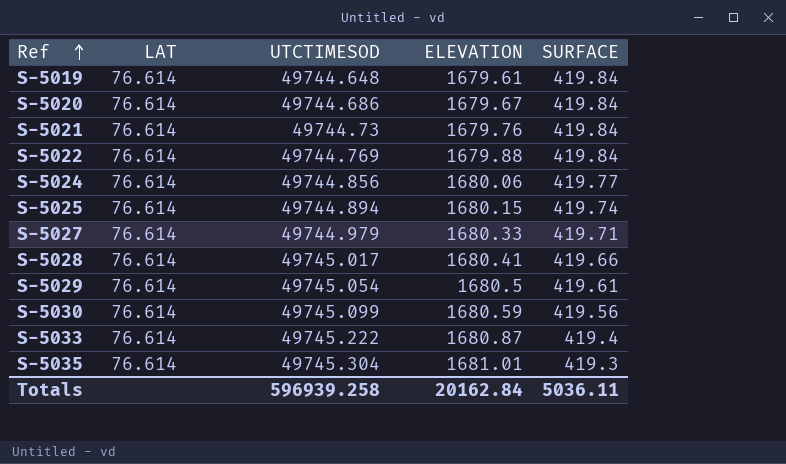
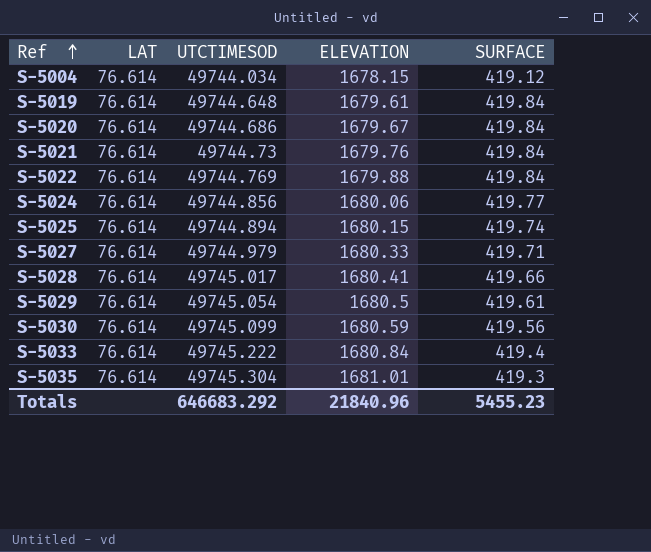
row S-5004: none -> 76.614 | 49744.034 | 1678.15 | 419.12
S-5033 | ELEVATION: 1680.87 -> 1680.84
Totals | UTCTIMESOD: 596939.258 -> 646683.292
Totals | ELEVATION: 20162.84 -> 21840.96
Totals | SURFACE: 5036.11 -> 5455.23

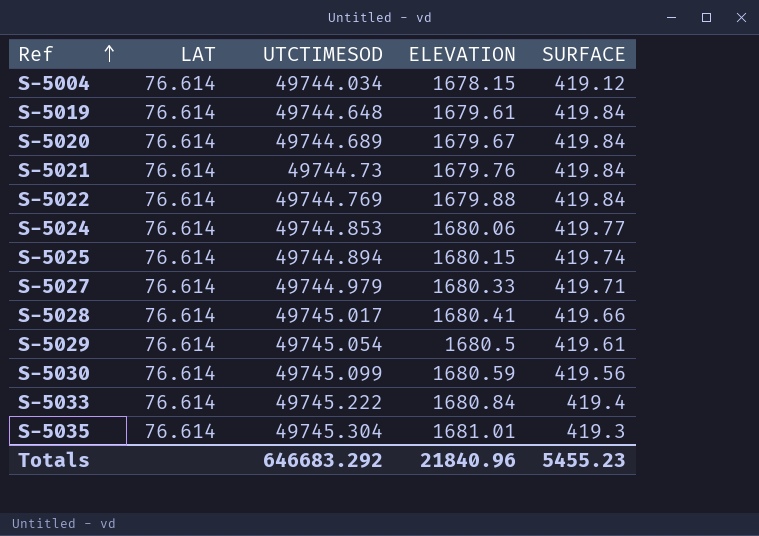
S-5020 | UTCTIMESOD: 49744.686 -> 49744.689
S-5024 | UTCTIMESOD: 49744.856 -> 49744.853

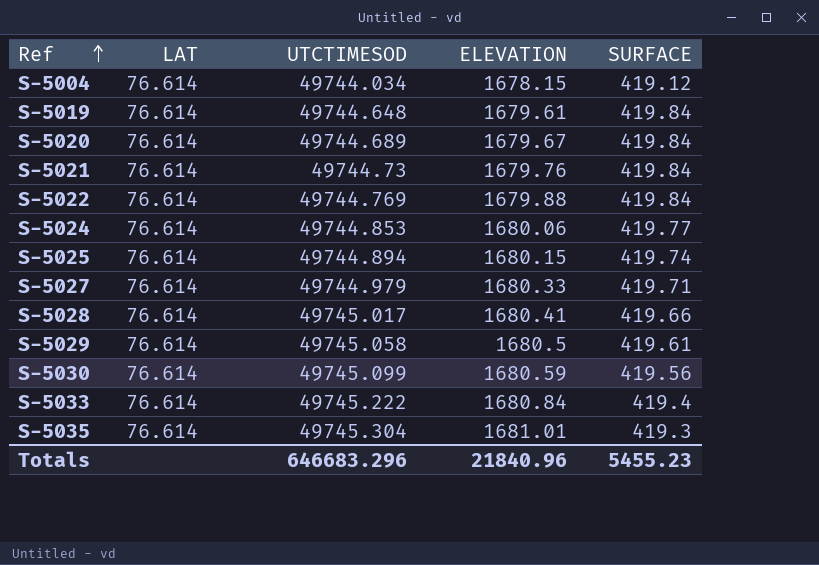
S-5029 | UTCTIMESOD: 49745.054 -> 49745.058
Totals | UTCTIMESOD: 646683.292 -> 646683.296

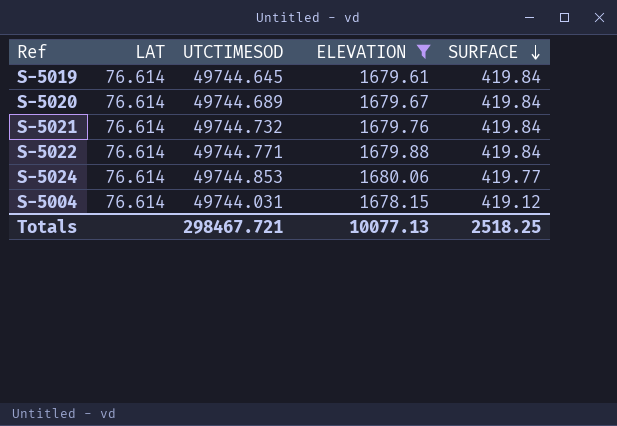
filter: none -> ELEVATION <= 1680.06
row order: Ref ascending -> SURFACE descending
S-5019 | UTCTIMESOD: 49744.648 -> 49744.645
S-5021 | UTCTIMESOD: 49744.73 -> 49744.732
S-5022 | UTCTIMESOD: 49744.769 -> 49744.771
S-5004 | UTCTIMESOD: 49744.034 -> 49744.031
Totals | UTCTIMESOD: 646683.296 -> 298467.721
Totals | ELEVATION: 21840.96 -> 10077.13
Totals | SURFACE: 5455.23 -> 2518.25

